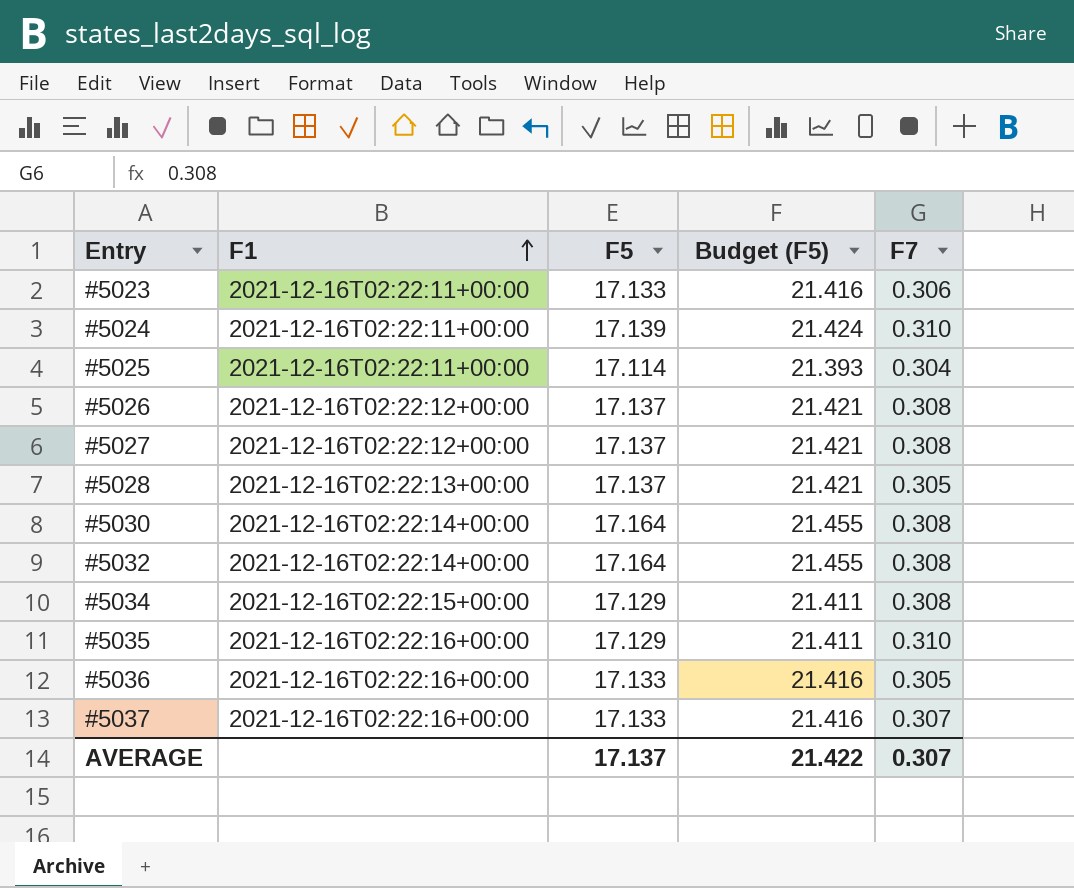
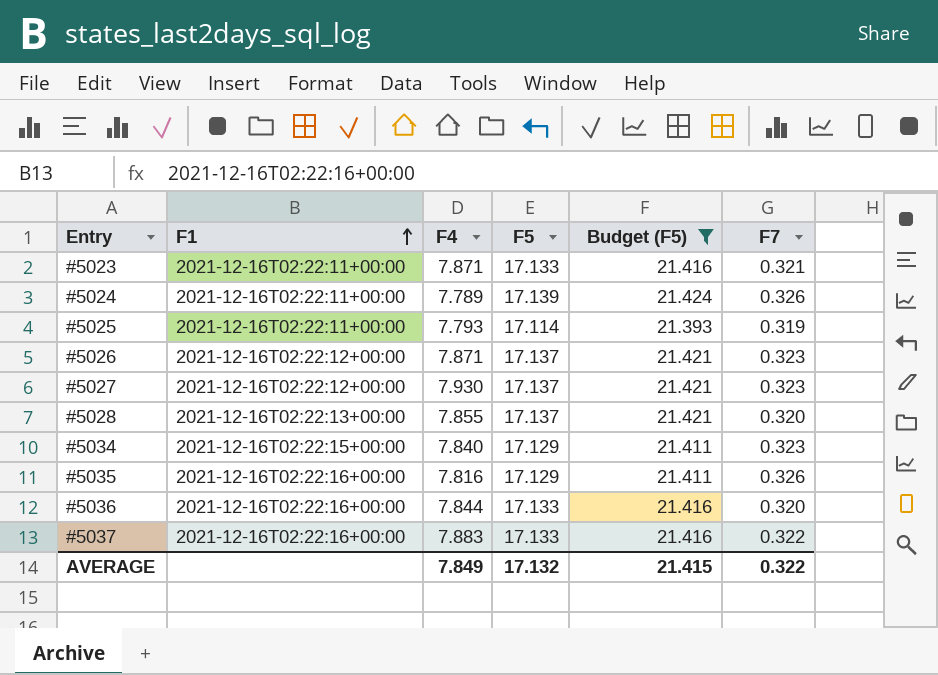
filter: none -> Budget (F5) != 21.455
column F4 | position: none -> 3
#5023 | F7: 0.306 -> 0.321
#5024 | F7: 0.310 -> 0.326
#5025 | F7: 0.304 -> 0.319
#5026 | F7: 0.308 -> 0.323
#5027 | F7: 0.308 -> 0.323
#5028 | F7: 0.305 -> 0.320
#5034 | F7: 0.308 -> 0.323
#5035 | F7: 0.310 -> 0.326
#5036 | F7: 0.305 -> 0.320
#5037 | F7: 0.307 -> 0.322
AVERAGE | F5: 17.137 -> 17.132
AVERAGE | Budget (F5): 21.422 -> 21.415
AVERAGE | F7: 0.307 -> 0.322

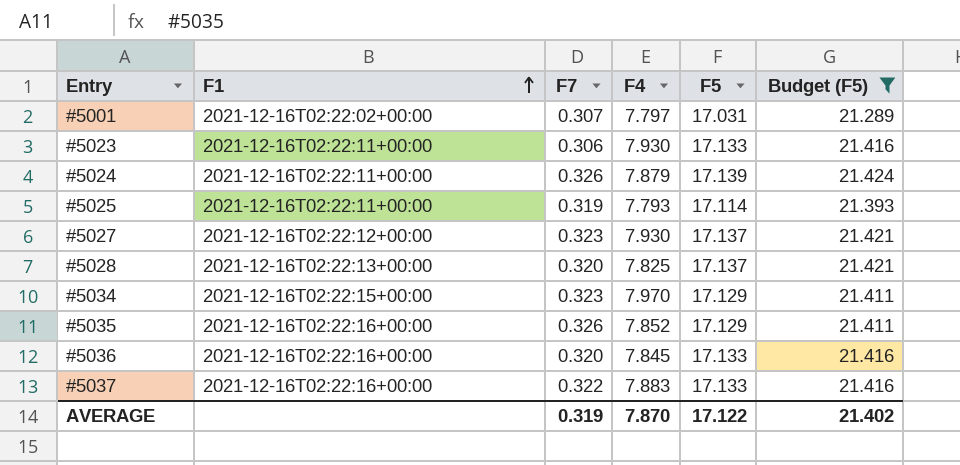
column F7 | position: 6 -> 3
row #5026: 2021-12-16T02:22:12+00:00 | 7.871 | 17.137 | 21.421 | 0.323 -> none
row #5001: none -> 2021-12-16T02:22:02+00:00 | 0.307 | 7.797 | 17.031 | 21.289
#5023 | F7: 0.321 -> 0.306
#5023 | F4: 7.871 -> 7.930
#5024 | F4: 7.789 -> 7.879
#5028 | F4: 7.855 -> 7.825
#5034 | F4: 7.840 -> 7.970
#5035 | F4: 7.816 -> 7.852
#5036 | F4: 7.844 -> 7.845
AVERAGE | F7: 0.322 -> 0.319
AVERAGE | F4: 7.849 -> 7.870
AVERAGE | F5: 17.132 -> 17.122
AVERAGE | Budget (F5): 21.415 -> 21.402

